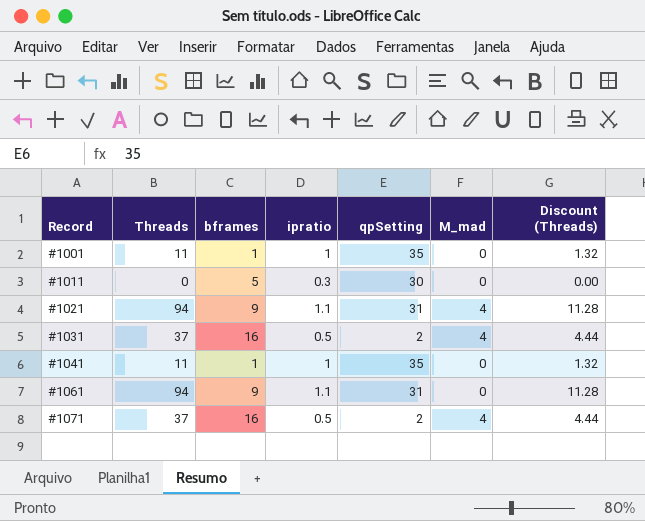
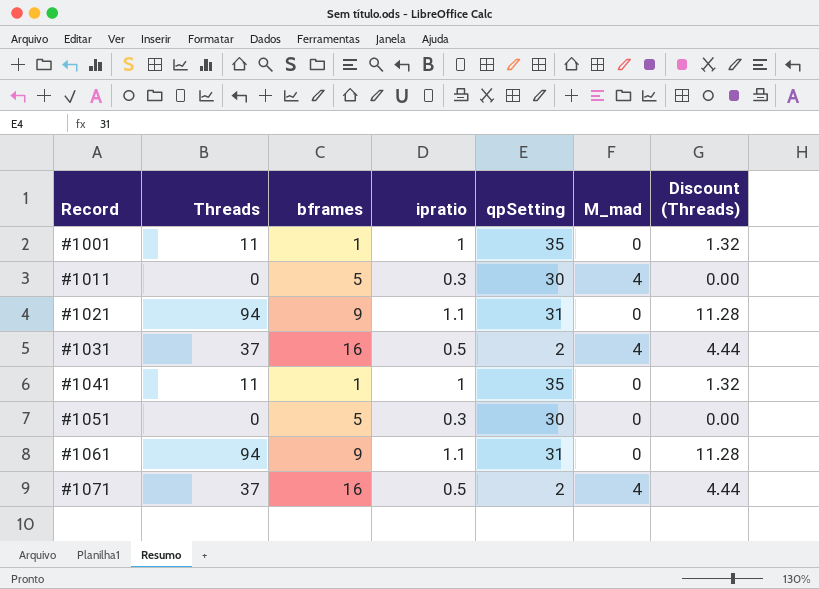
#1011 | M_mad: 0 -> 4
#1021 | M_mad: 4 -> 0
row #1051: none -> 0 | 5 | 0.3 | 30 | 0 | 0.00

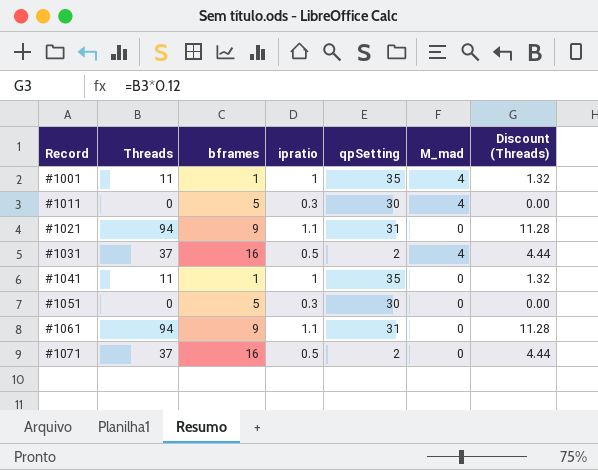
#1001 | M_mad: 0 -> 4
#1071 | M_mad: 4 -> 0

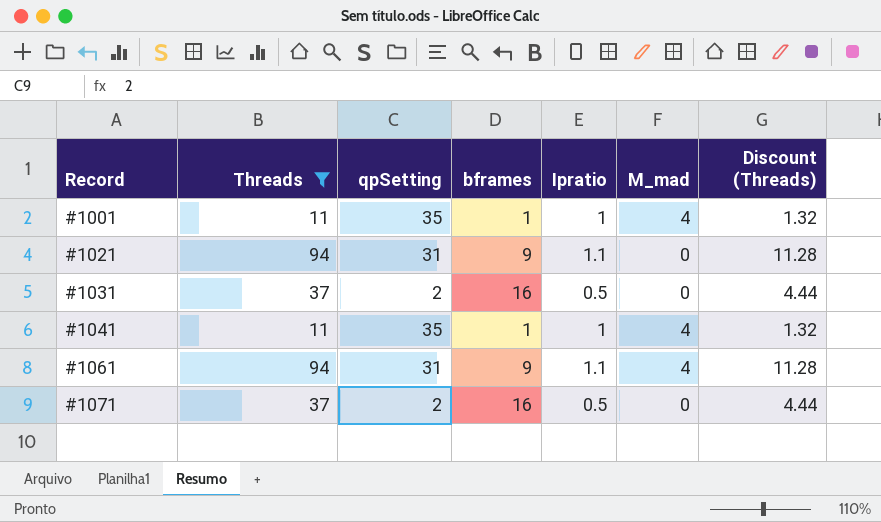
filter: none -> Threads != 0
column qpSetting | position: 5 -> 3
column name: ipratio -> Ipratio
#1031 | M_mad: 4 -> 0
#1041 | M_mad: 0 -> 4
#1061 | M_mad: 0 -> 4

